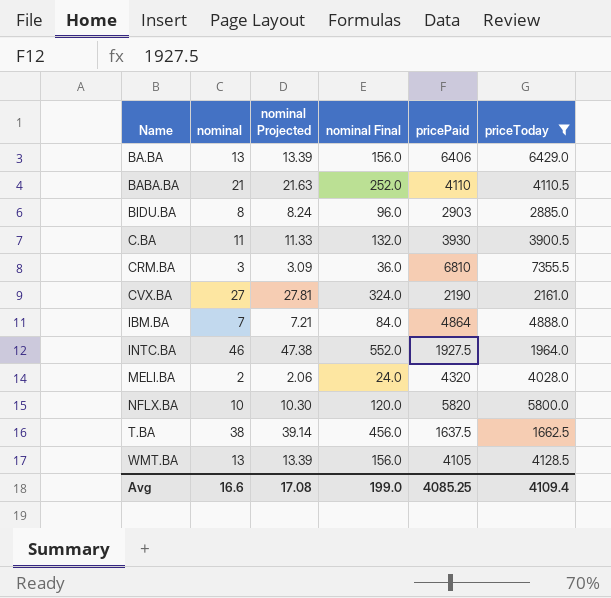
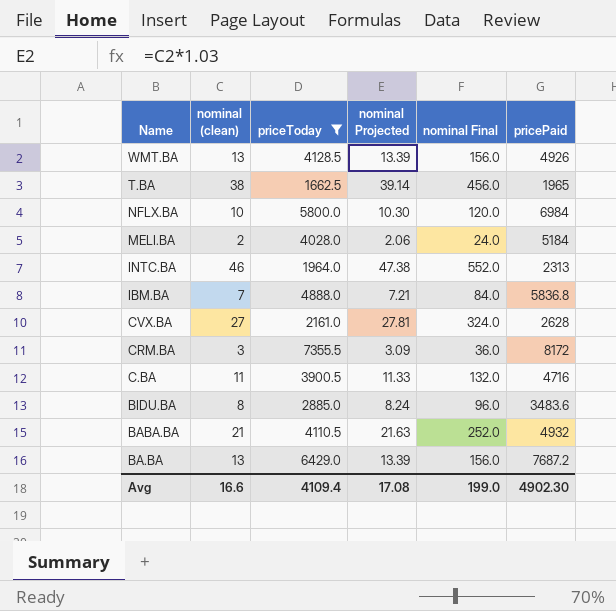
row order: Name ascending -> Name descending
column name: nominal -> nominal (clean)
column priceToday | position: 6 -> 3
WMT.BA | pricePaid: 4105 -> 4926
T.BA | pricePaid: 1637.5 -> 1965
NFLX.BA | pricePaid: 5820 -> 6984
MELI.BA | pricePaid: 4320 -> 5184
INTC.BA | pricePaid: 1927.5 -> 2313
IBM.BA | pricePaid: 4864 -> 5836.8
CVX.BA | pricePaid: 2190 -> 2628
CRM.BA | pricePaid: 6810 -> 8172
C.BA | pricePaid: 3930 -> 4716
BIDU.BA | pricePaid: 2903 -> 3483.6
BABA.BA | pricePaid: 4110 -> 4932
BA.BA | pricePaid: 6406 -> 7687.2
Avg | pricePaid: 4085.25 -> 4902.30

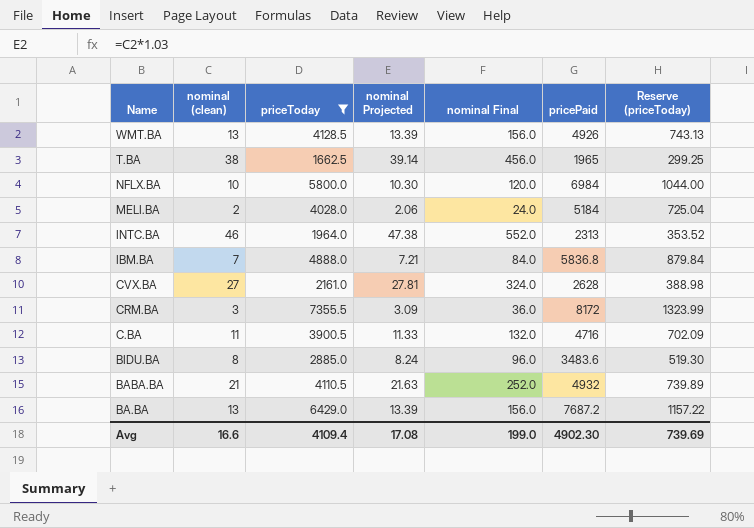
column Reserve (priceToday) | formula: none -> [priceToday] * 0.18

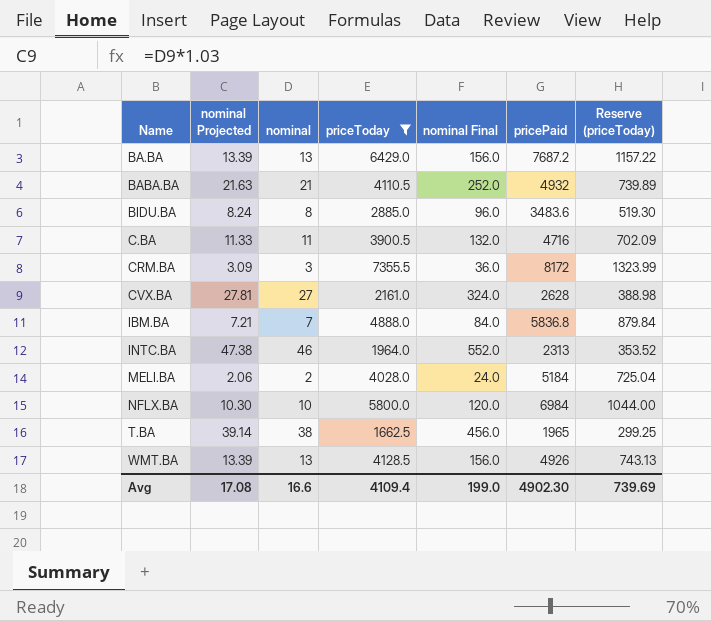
row order: Name descending -> Name ascending
column nominal Projected | position: 4 -> 2
column name: nominal (clean) -> nominal

